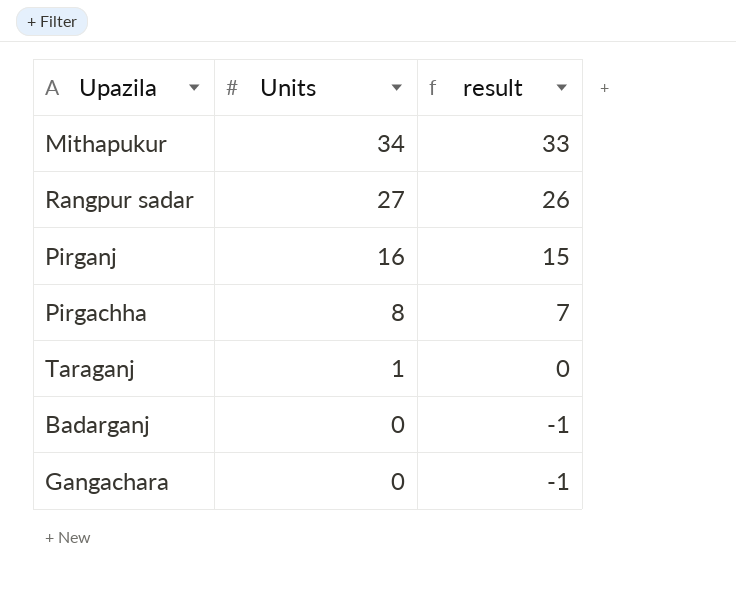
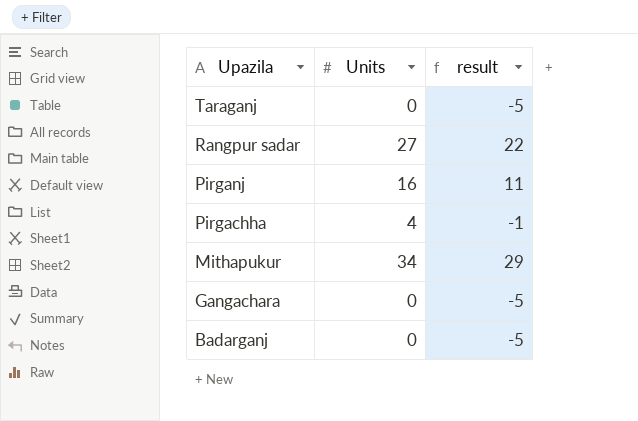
row order: Units descending -> Upazila descending
column result | formula: [Units] - 1 -> [Units] - 5
Taraganj | Units: 1 -> 0
Pirgachha | Units: 8 -> 4

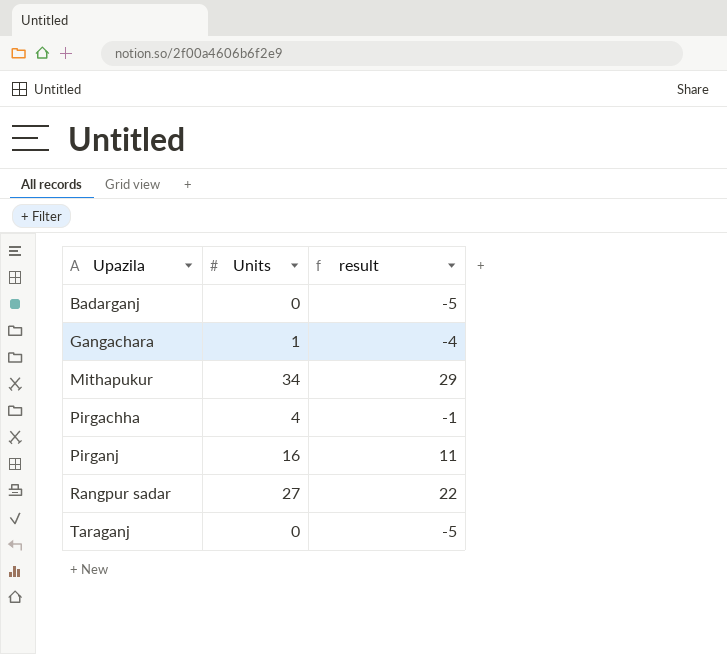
row order: Upazila descending -> Upazila ascending
Gangachara | Units: 0 -> 1
Gangachara | result: -5 -> -4

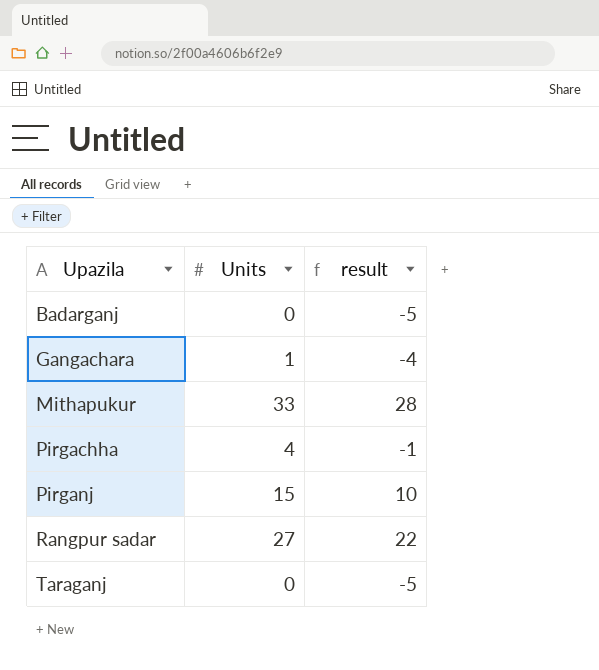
Mithapukur | Units: 34 -> 33
Mithapukur | result: 29 -> 28
Pirganj | Units: 16 -> 15
Pirganj | result: 11 -> 10

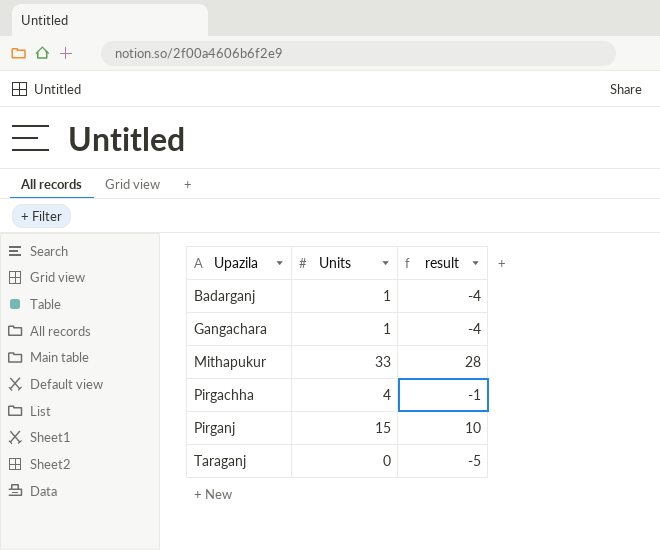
row Rangpur sadar: 27 | 22 -> none
Badarganj | Units: 0 -> 1
Badarganj | result: -5 -> -4

